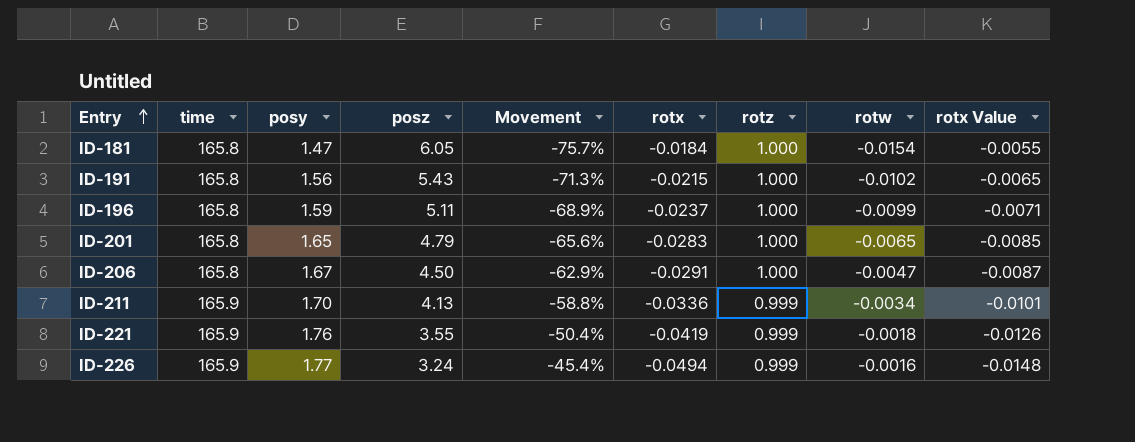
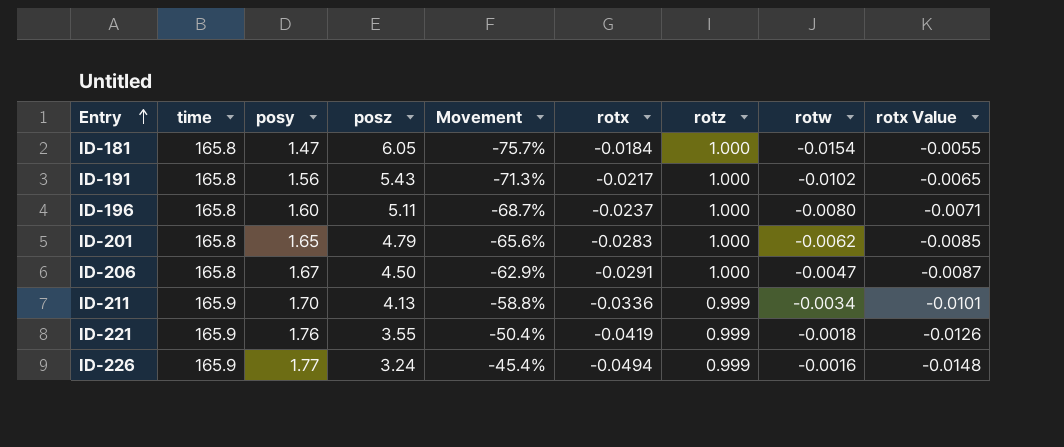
ID-191 | rotx: -0.0215 -> -0.0217
ID-196 | posy: 1.59 -> 1.60
ID-196 | Movement: -68.9% -> -68.7%
ID-196 | rotw: -0.0099 -> -0.0080
ID-201 | rotw: -0.0065 -> -0.0062

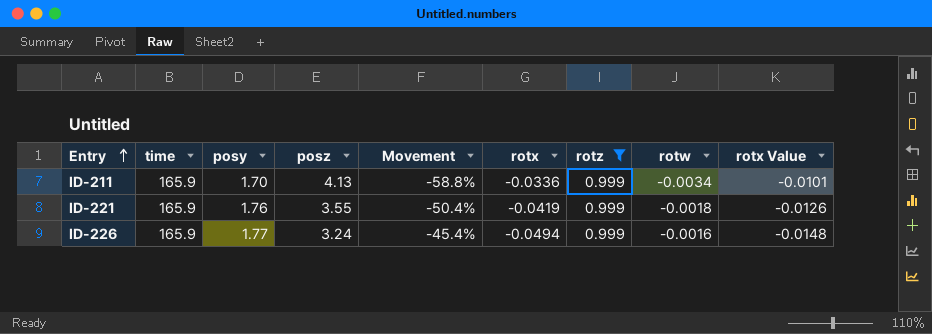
filter: none -> rotz = 0.999

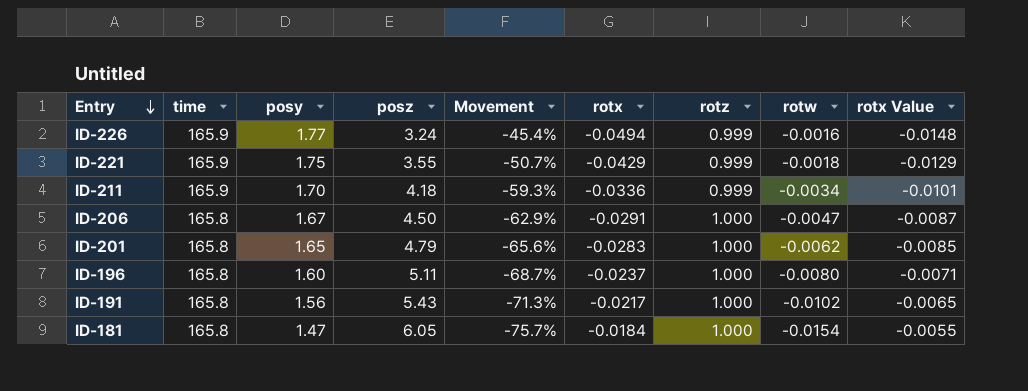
filter: rotz = 0.999 -> none
row order: Entry ascending -> Entry descending
ID-221 | posy: 1.76 -> 1.75
ID-221 | Movement: -50.4% -> -50.7%
ID-221 | rotx: -0.0419 -> -0.0429
ID-221 | rotx Value: -0.0126 -> -0.0129
ID-211 | posz: 4.13 -> 4.18
ID-211 | Movement: -58.8% -> -59.3%

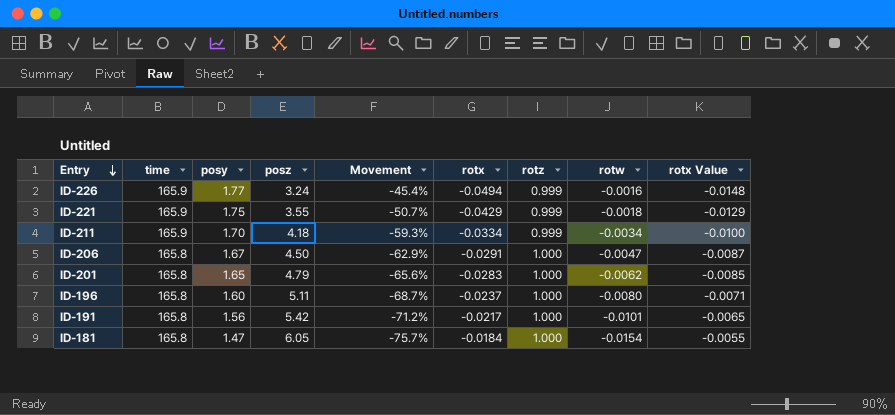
ID-211 | rotx: -0.0336 -> -0.0334
ID-211 | rotx Value: -0.0101 -> -0.0100
ID-191 | posz: 5.43 -> 5.42
ID-191 | Movement: -71.3% -> -71.2%
ID-191 | rotw: -0.0102 -> -0.0101

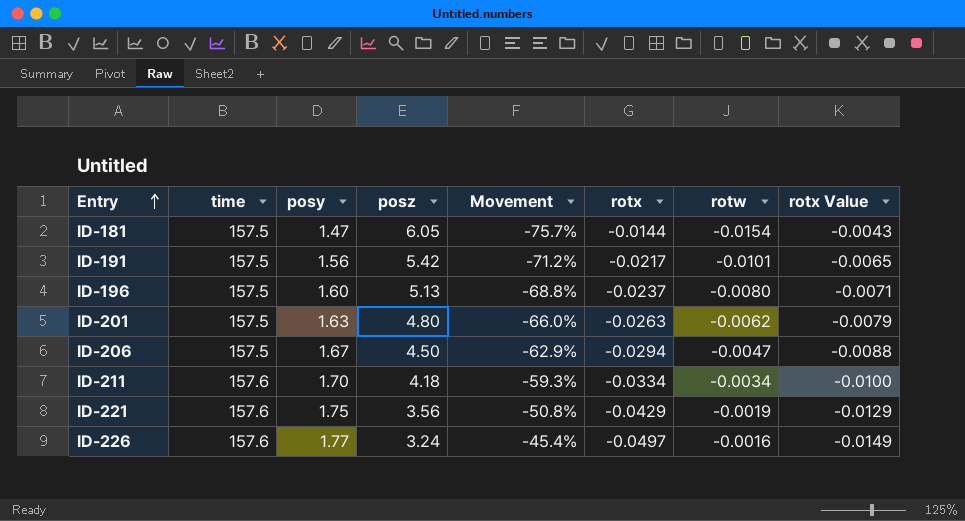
row order: Entry descending -> Entry ascending
column rotz | position: 7 -> none
ID-181 | time: 165.8 -> 157.5
ID-181 | rotx: -0.0184 -> -0.0144
ID-181 | rotx Value: -0.0055 -> -0.0043
ID-191 | time: 165.8 -> 157.5
ID-196 | time: 165.8 -> 157.5
ID-196 | posz: 5.11 -> 5.13
ID-196 | Movement: -68.7% -> -68.8%
ID-201 | time: 165.8 -> 157.5
ID-201 | posy: 1.65 -> 1.63
ID-201 | posz: 4.79 -> 4.80
ID-201 | Movement: -65.6% -> -66.0%
ID-201 | rotx: -0.0283 -> -0.0263
ID-201 | rotx Value: -0.0085 -> -0.0079
ID-206 | time: 165.8 -> 157.5
ID-206 | rotx: -0.0291 -> -0.0294
ID-206 | rotx Value: -0.0087 -> -0.0088
ID-211 | time: 165.9 -> 157.6
ID-221 | time: 165.9 -> 157.6
ID-221 | posz: 3.55 -> 3.56
ID-221 | Movement: -50.7% -> -50.8%
ID-221 | rotw: -0.0018 -> -0.0019
ID-226 | time: 165.9 -> 157.6
ID-226 | rotx: -0.0494 -> -0.0497
ID-226 | rotx Value: -0.0148 -> -0.0149

